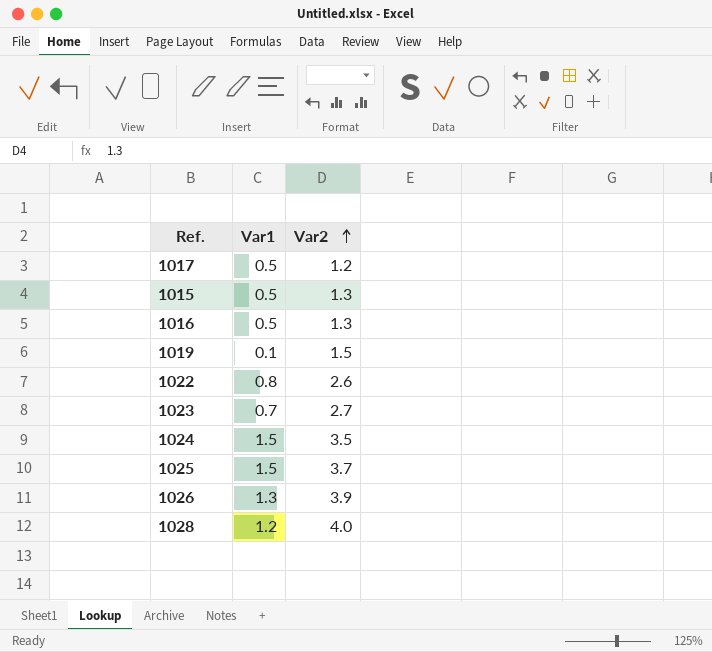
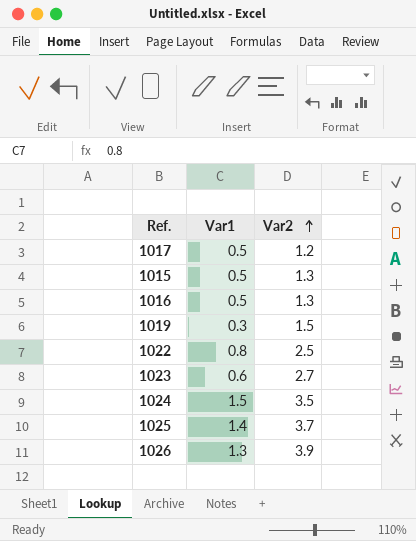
row 1028: 1.2 | 4.0 -> none
1019 | Var1: 0.1 -> 0.3
1022 | Var2: 2.6 -> 2.5
1023 | Var1: 0.7 -> 0.6
1025 | Var1: 1.5 -> 1.4

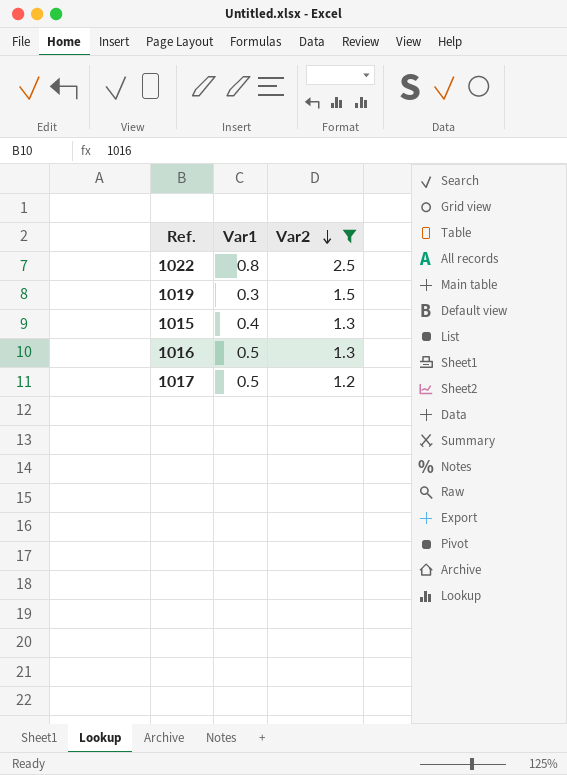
filter: none -> Var2 <= 2.5
row order: Var2 ascending -> Var2 descending
1015 | Var1: 0.5 -> 0.4

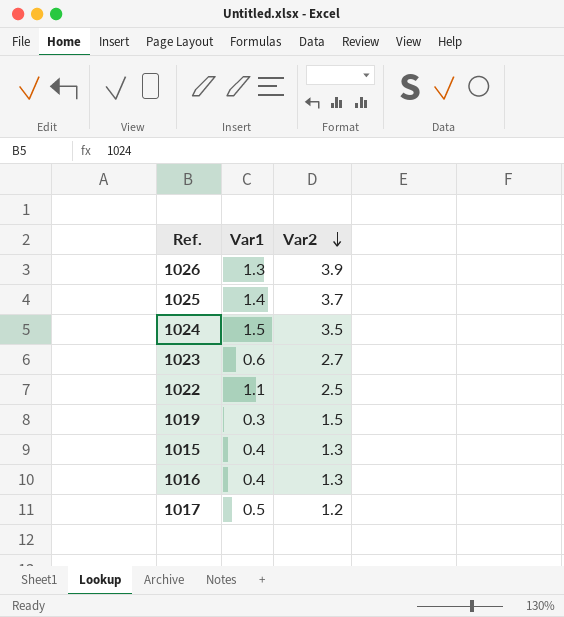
filter: Var2 <= 2.5 -> none
1022 | Var1: 0.8 -> 1.1
1016 | Var1: 0.5 -> 0.4

